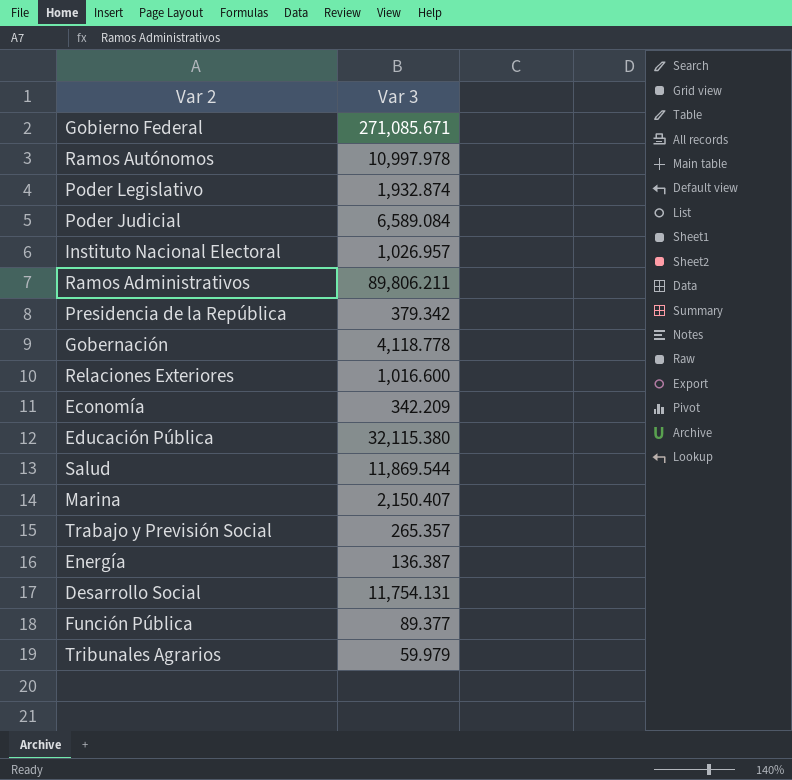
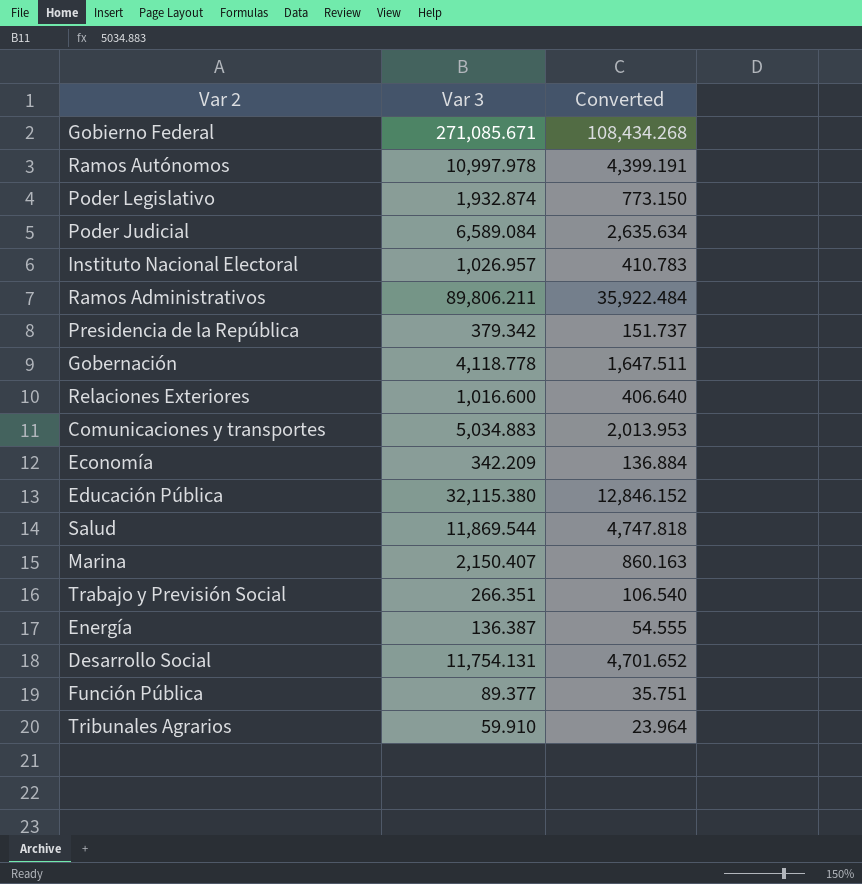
column Converted | formula: none -> [Var 3] * 0.4
row Comunicaciones y transportes: none -> 5,034.883 | 2,013.953
Trabajo y Previsión Social | Var 3: 265.357 -> 266.351
Tribunales Agrarios | Var 3: 59.979 -> 59.910

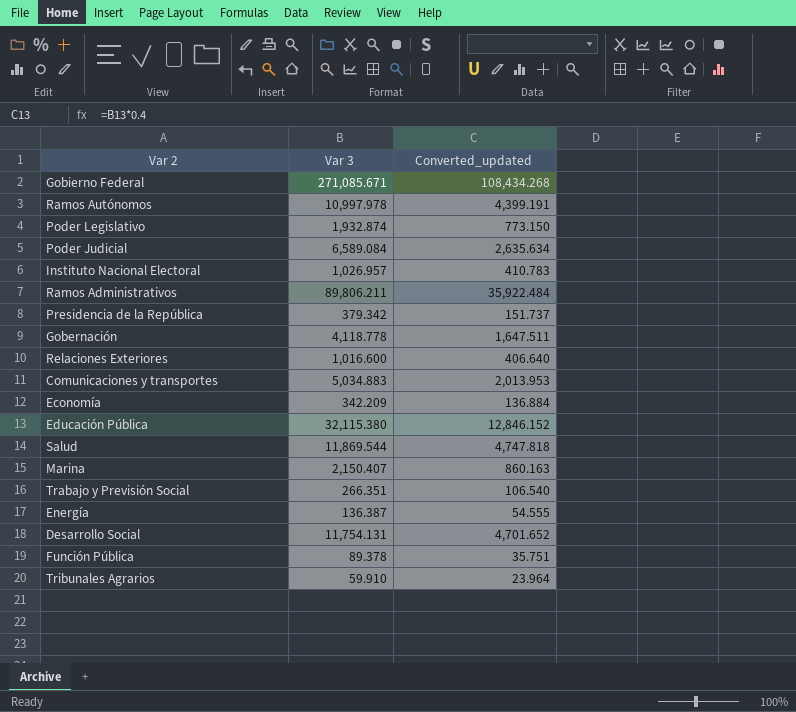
column name: Converted -> Converted_updated
Función Pública | Var 3: 89.377 -> 89.378

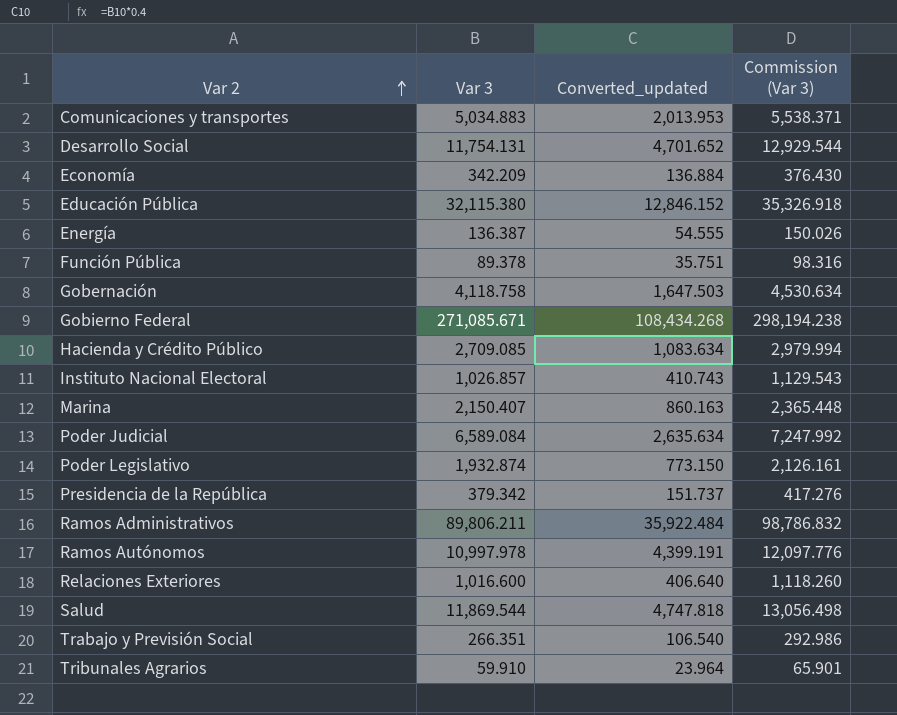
row order: none -> Var 2 ascending
column Commission (Var 3) | formula: none -> [Var 3] * 1.1
Gobernación | Var 3: 4,118.778 -> 4,118.758
Gobernación | Converted_updated: 1,647.511 -> 1,647.503
row Hacienda y Crédito Público: none -> 2,709.085 | 1,083.634 | 2,979.994
Instituto Nacional Electoral | Var 3: 1,026.957 -> 1,026.857
Instituto Nacional Electoral | Converted_updated: 410.783 -> 410.743

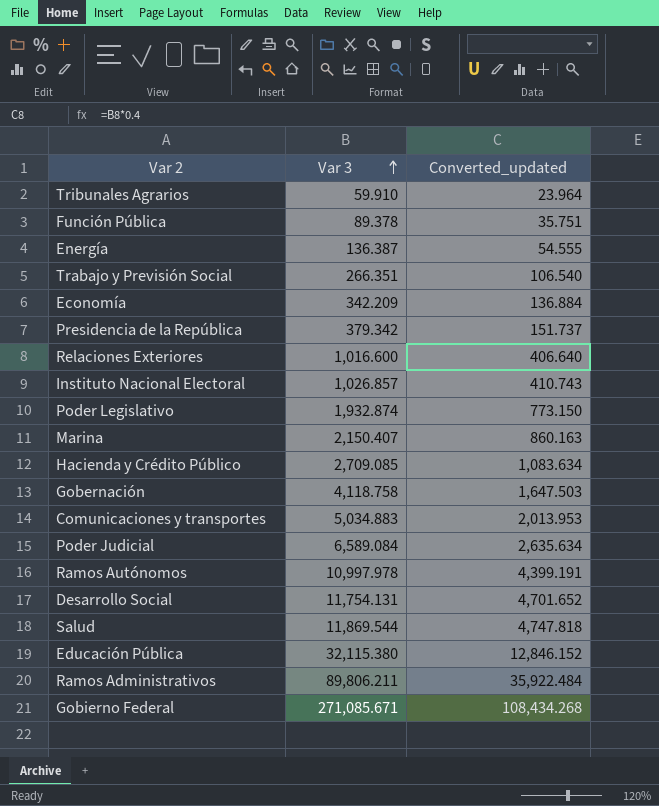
row order: Var 2 ascending -> Var 3 ascending
column Commission (Var 3) | formula: [Var 3] * 1.1 -> none

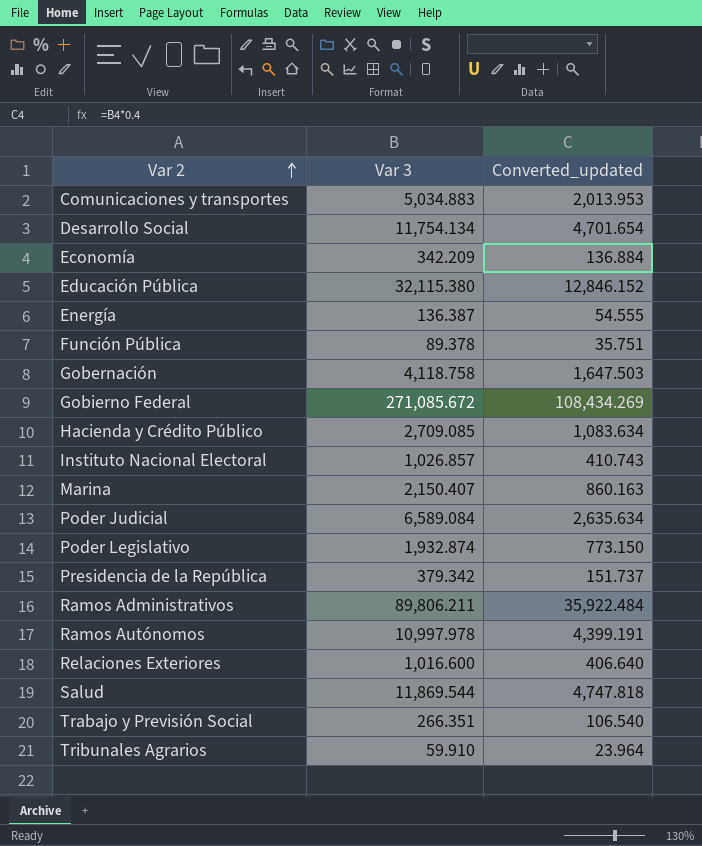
row order: Var 3 ascending -> Var 2 ascending
Desarrollo Social | Var 3: 11,754.131 -> 11,754.134
Desarrollo Social | Converted_updated: 4,701.652 -> 4,701.654
Gobierno Federal | Var 3: 271,085.671 -> 271,085.672
Gobierno Federal | Converted_updated: 108,434.268 -> 108,434.269

